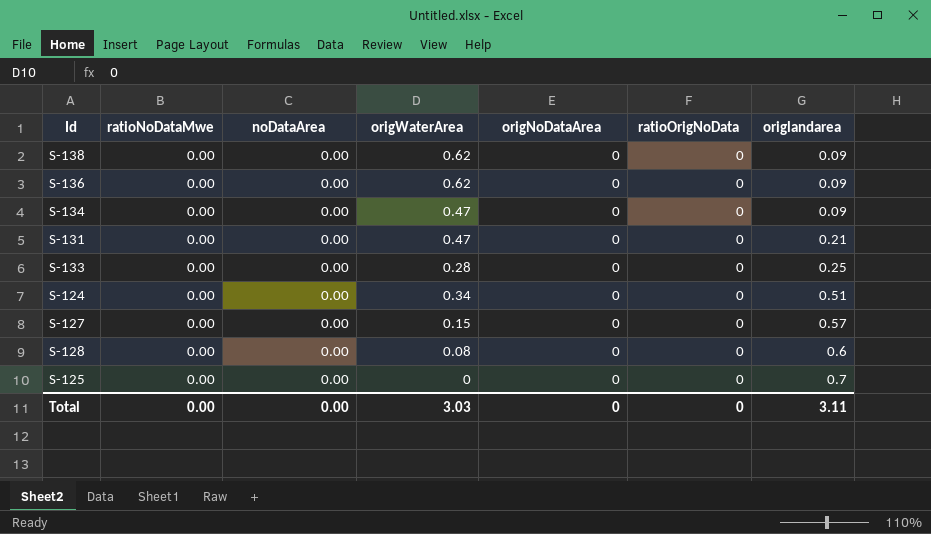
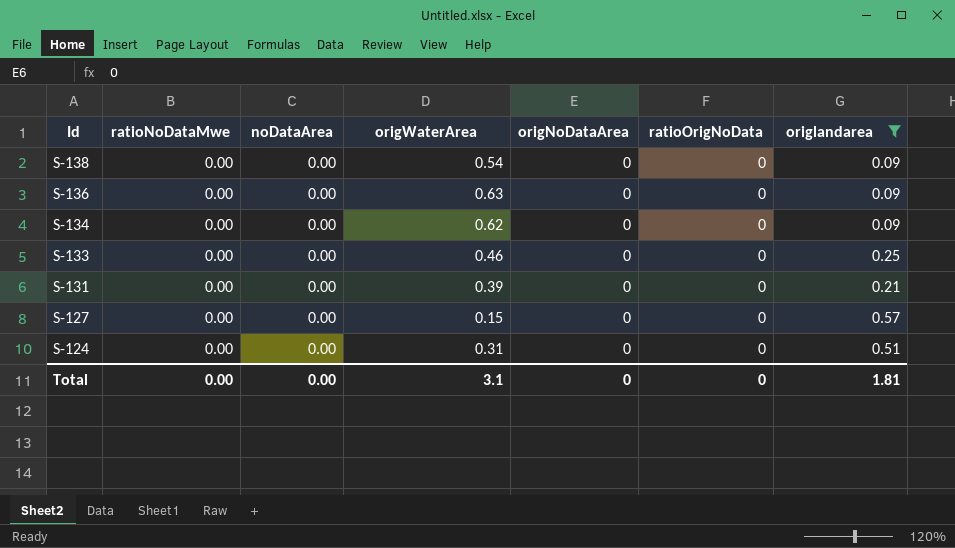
filter: none -> origlandarea <= 0.57
row order: origlandarea ascending -> Id descending
S-138 | origWaterArea: 0.62 -> 0.54
S-136 | origWaterArea: 0.62 -> 0.63
S-134 | origWaterArea: 0.47 -> 0.62
S-133 | origWaterArea: 0.28 -> 0.46
S-131 | origWaterArea: 0.47 -> 0.39
S-124 | origWaterArea: 0.34 -> 0.31
Total | origWaterArea: 3.03 -> 3.1
Total | origlandarea: 3.11 -> 1.81

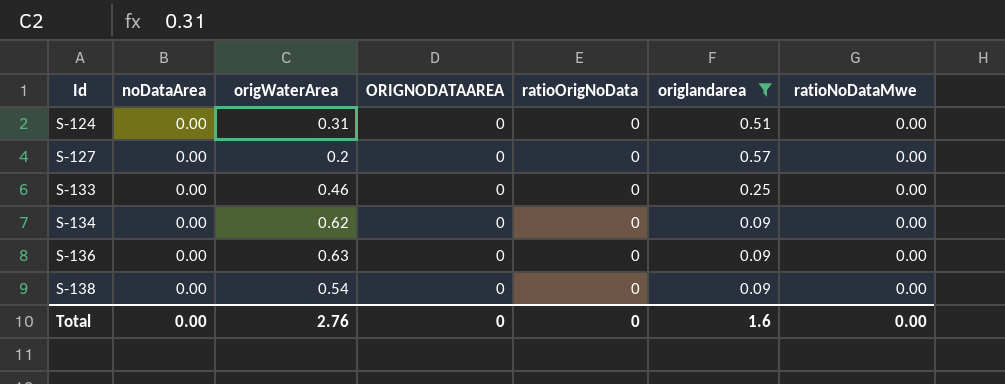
row order: Id descending -> Id ascending
column name: origNoDataArea -> ORIGNODATAAREA
column ratioNoDataMwe | position: 2 -> 7
row S-131: 0.00 | 0.00 | 0.39 | 0 | 0 | 0.21 -> none
S-127 | origWaterArea: 0.15 -> 0.2
Total | origWaterArea: 3.1 -> 2.76
Total | origlandarea: 1.81 -> 1.6

